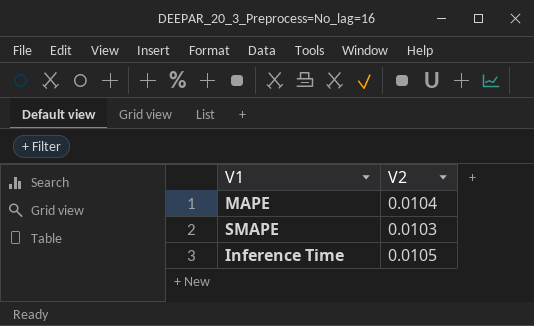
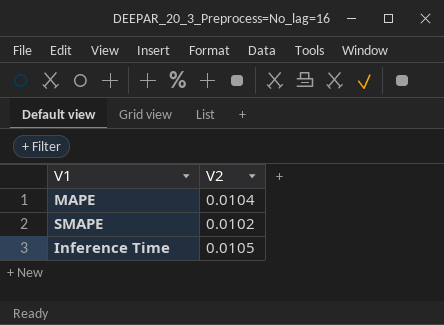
SMAPE | V2: 0.0103 -> 0.0102

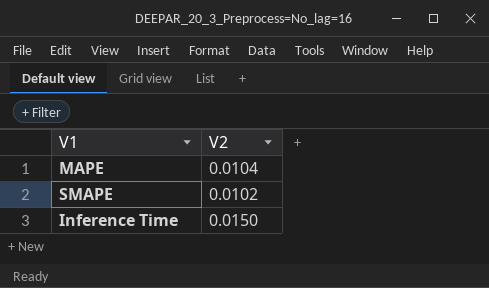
Inference Time | V2: 0.0105 -> 0.0150

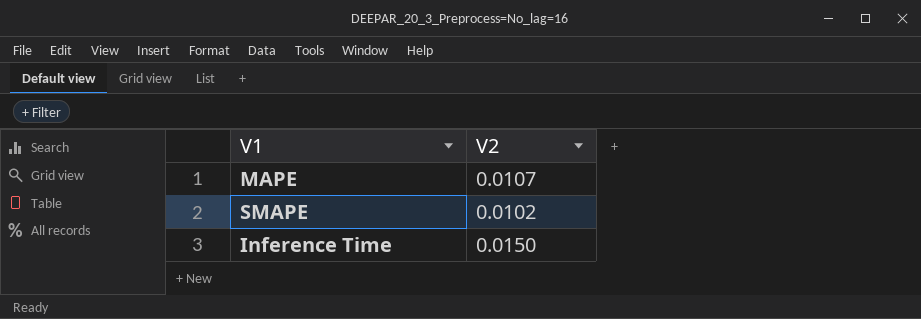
MAPE | V2: 0.0104 -> 0.0107

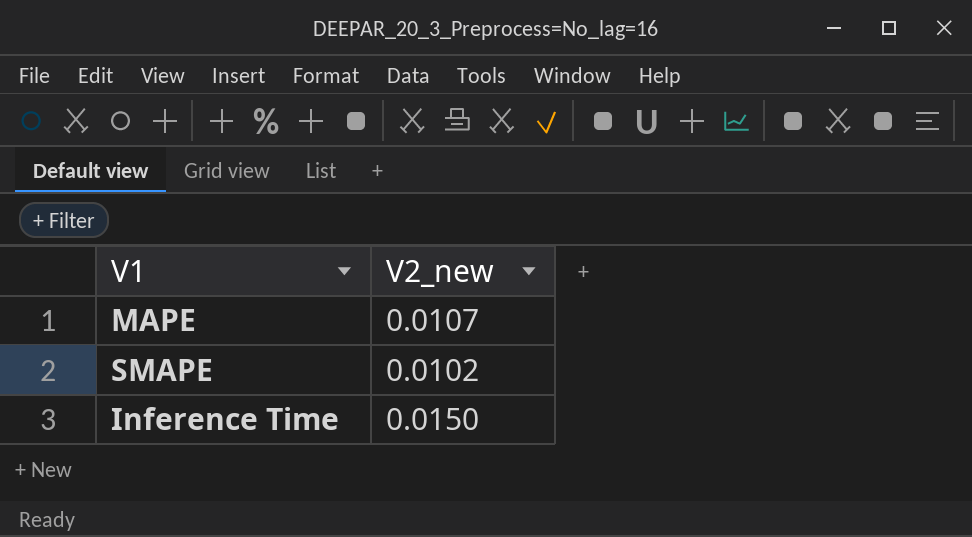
column name: V2 -> V2_new

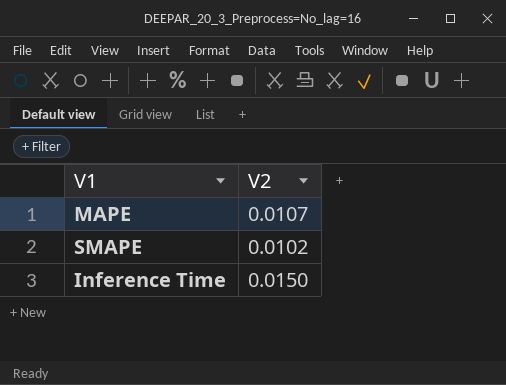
column name: V2_new -> V2

